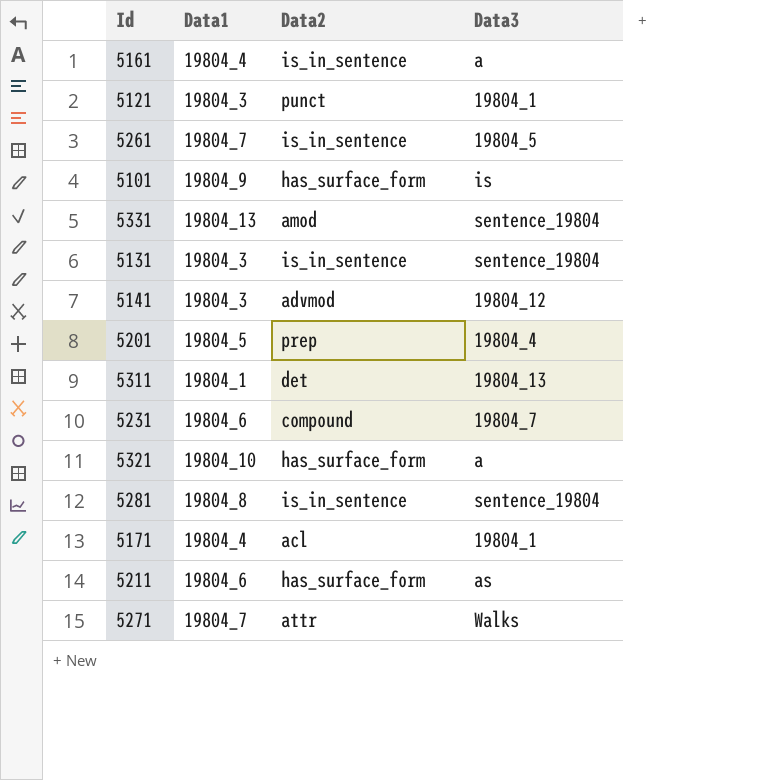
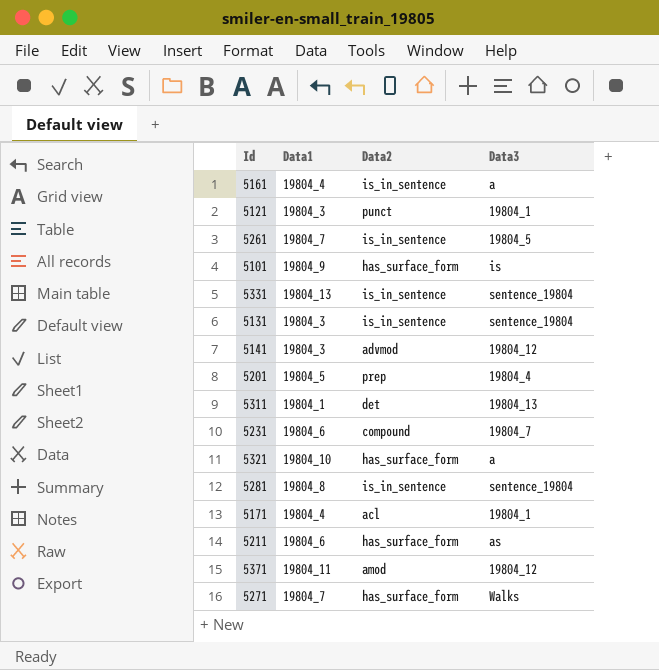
5331 | Data2: amod -> is_in_sentence
row 5371: none -> 19804_11 | amod | 19804_12
5271 | Data2: attr -> has_surface_form

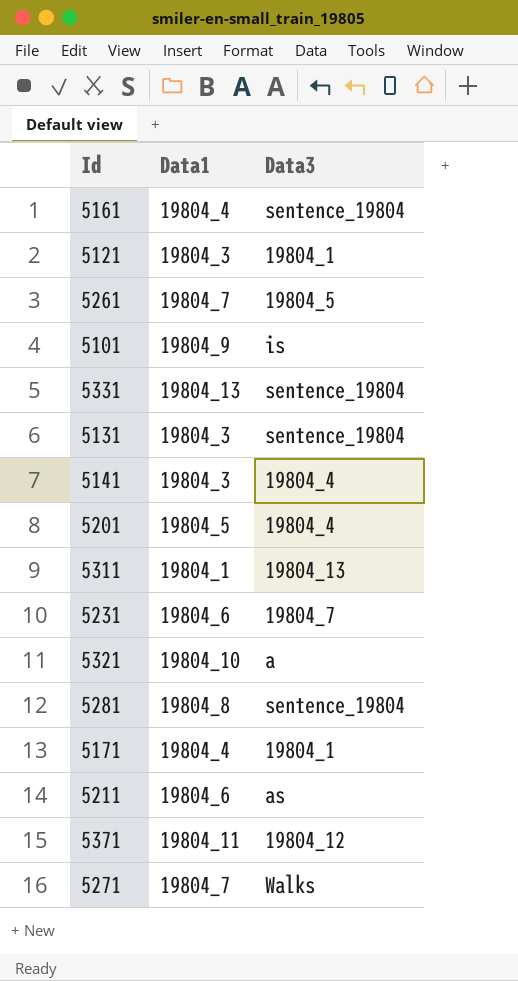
column Data2 | position: 3 -> none
5161 | Data3: a -> sentence_19804
5141 | Data3: 19804_12 -> 19804_4

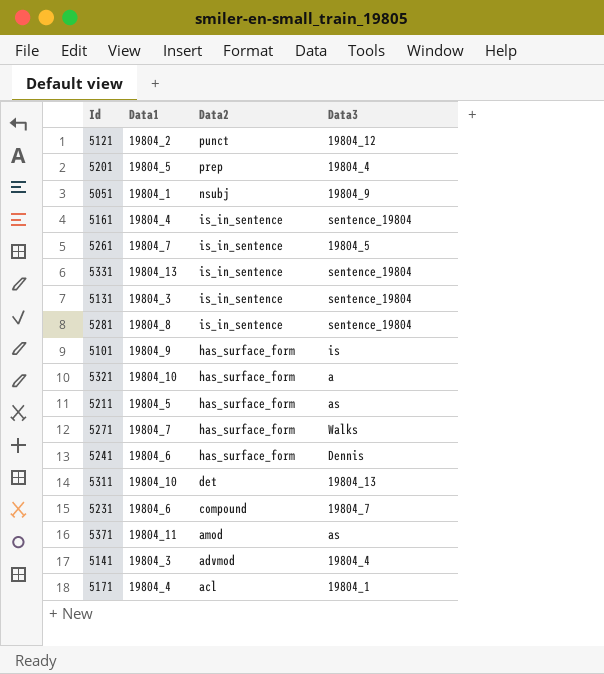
row order: none -> Data2 descending
column Data2 | position: none -> 3
5121 | Data1: 19804_3 -> 19804_2
5121 | Data3: 19804_1 -> 19804_12
row 5051: none -> 19804_1 | nsubj | 19804_9
5211 | Data1: 19804_6 -> 19804_5
row 5241: none -> 19804_6 | has_surface_form | Dennis
5311 | Data1: 19804_1 -> 19804_10
5371 | Data3: 19804_12 -> as

